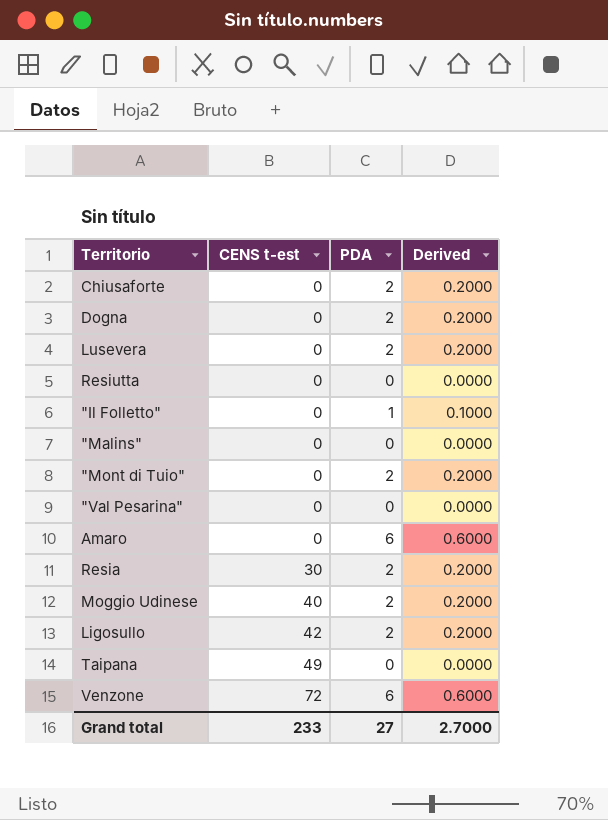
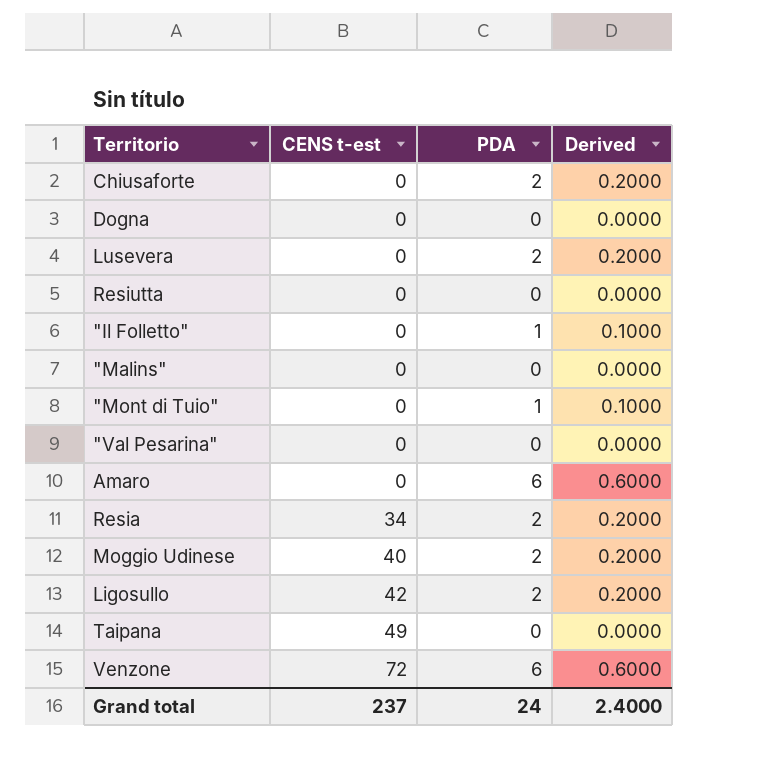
Dogna | PDA: 2 -> 0
Dogna | Derived: 0.2000 -> 0.0000
"Mont di Tuio" | PDA: 2 -> 1
"Mont di Tuio" | Derived: 0.2000 -> 0.1000
Resia | CENS t-est: 30 -> 34
Grand total | CENS t-est: 233 -> 237
Grand total | PDA: 27 -> 24
Grand total | Derived: 2.7000 -> 2.4000

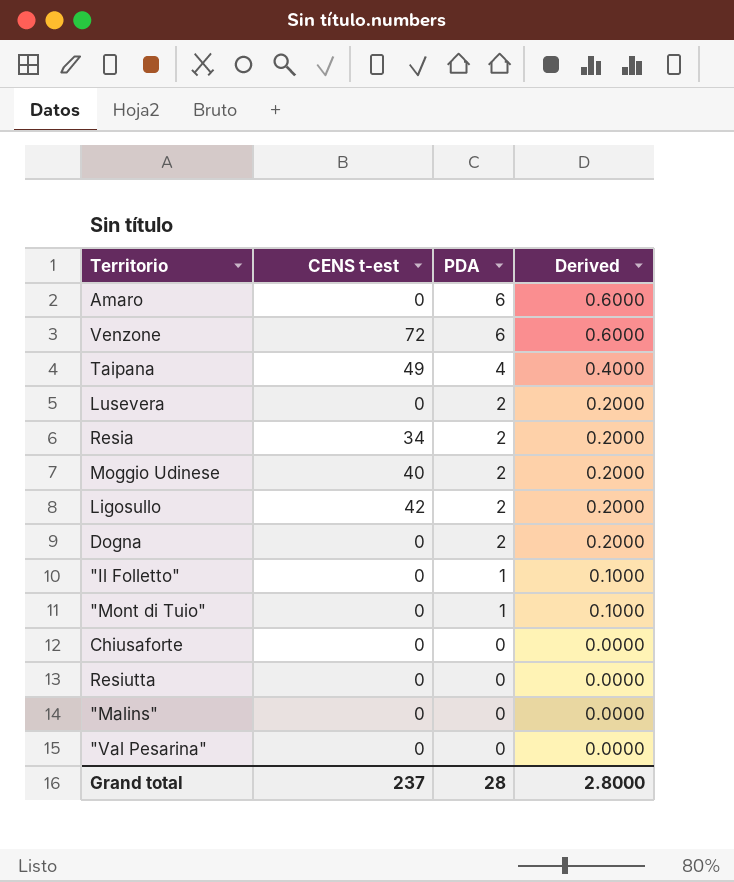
row order: CENS t-est ascending -> PDA descending
Taipana | PDA: 0 -> 4
Taipana | Derived: 0.0000 -> 0.4000
Dogna | PDA: 0 -> 2
Dogna | Derived: 0.0000 -> 0.2000
Chiusaforte | PDA: 2 -> 0
Chiusaforte | Derived: 0.2000 -> 0.0000
Grand total | PDA: 24 -> 28
Grand total | Derived: 2.4000 -> 2.8000

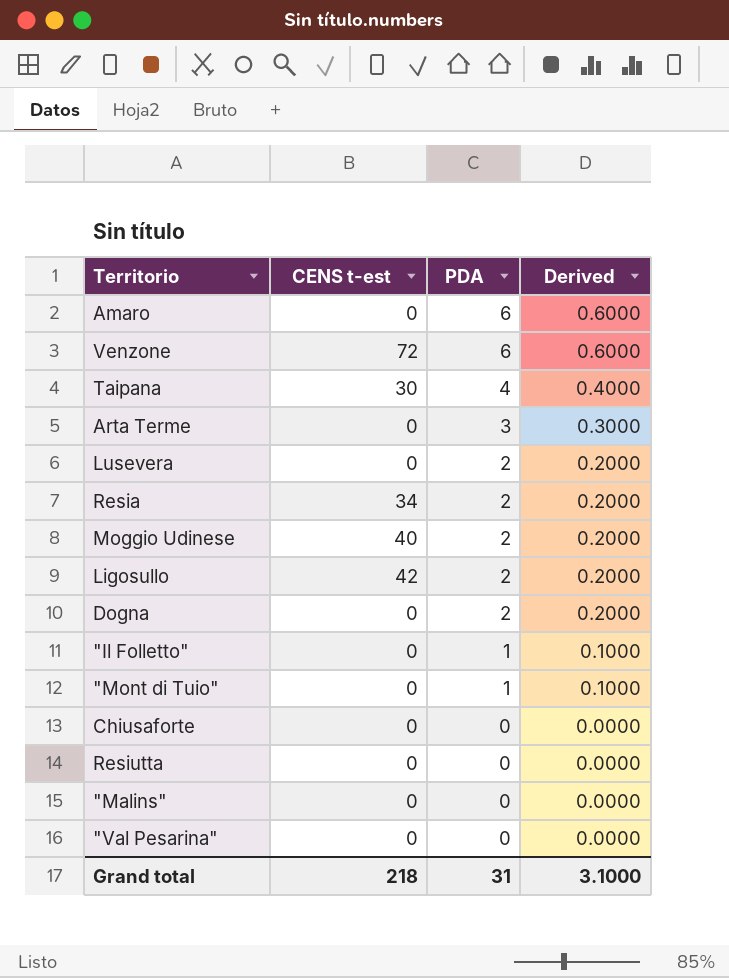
Taipana | CENS t-est: 49 -> 30
row Arta Terme: none -> 0 | 3 | 0.3000
Grand total | CENS t-est: 237 -> 218
Grand total | PDA: 28 -> 31
Grand total | Derived: 2.8000 -> 3.1000

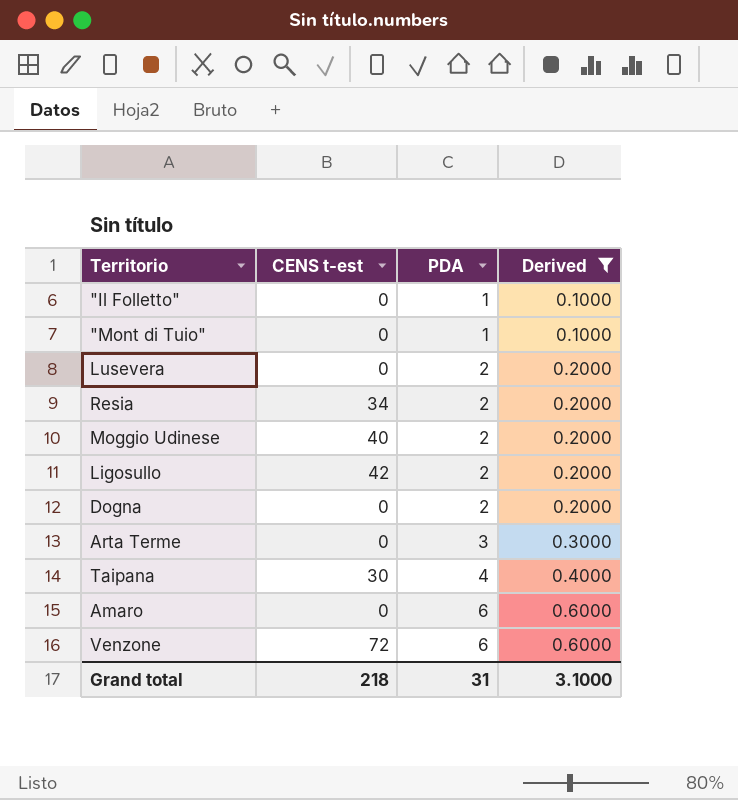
filter: none -> Derived != 0.0000
row order: PDA descending -> PDA ascending

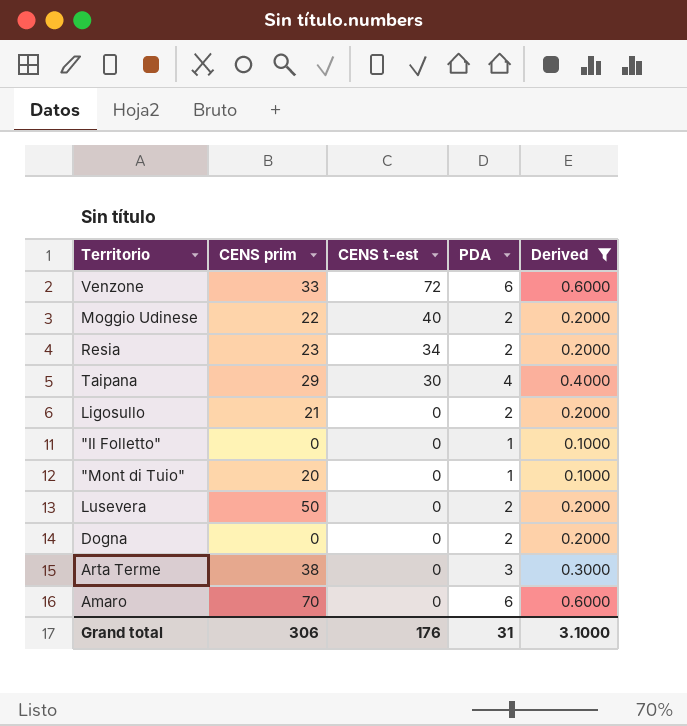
row order: PDA ascending -> CENS t-est descending
column CENS prim | position: none -> 2
Ligosullo | CENS t-est: 42 -> 0
Grand total | CENS t-est: 218 -> 176

